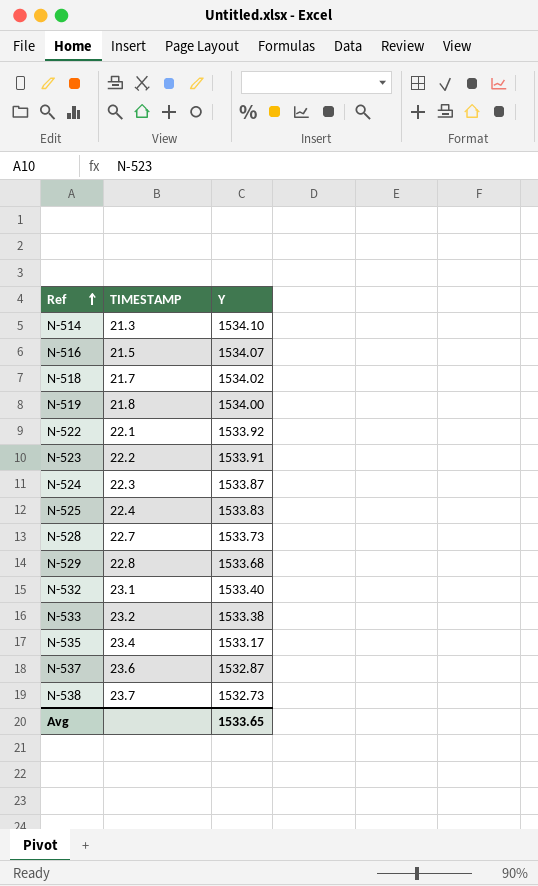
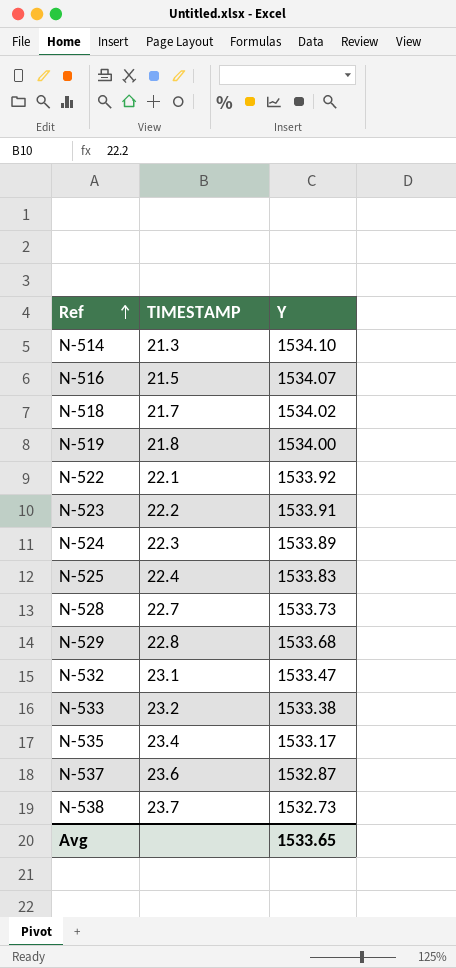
N-524 | Y: 1533.87 -> 1533.89
N-532 | Y: 1533.40 -> 1533.47

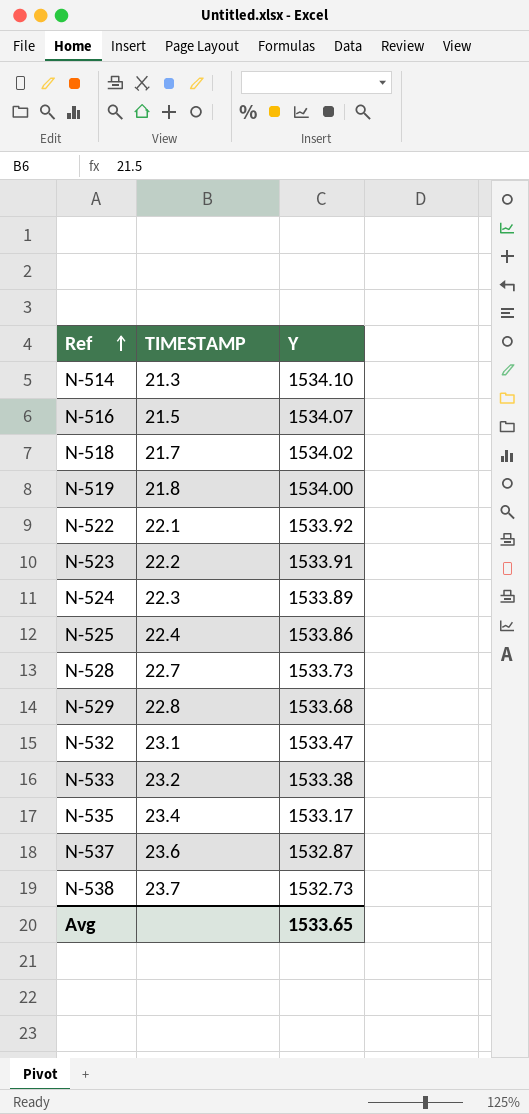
N-525 | Y: 1533.83 -> 1533.86

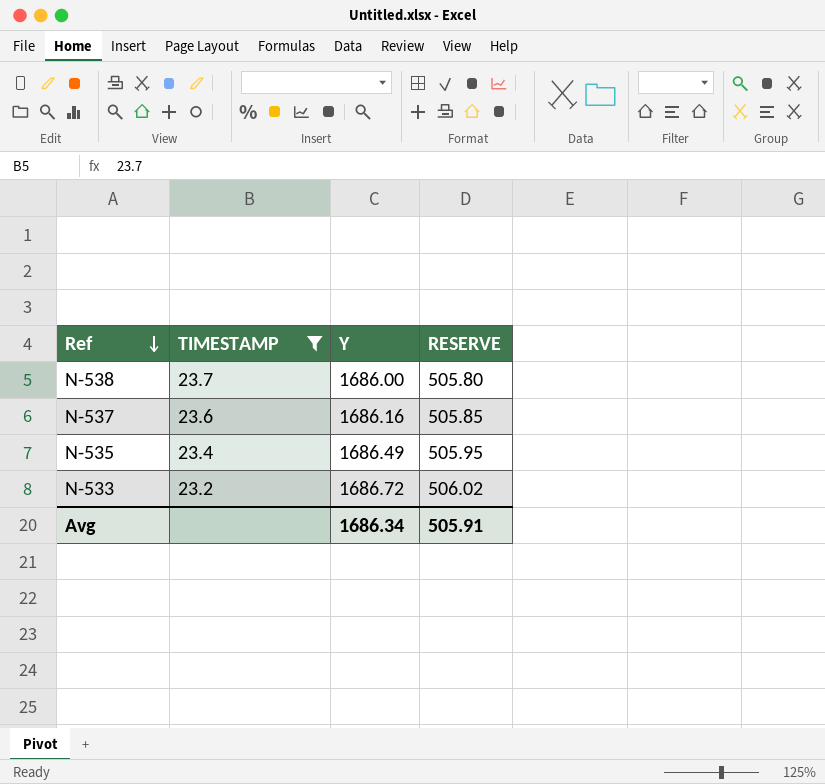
filter: none -> TIMESTAMP >= 23.2
row order: Ref ascending -> Ref descending
column RESERVE | formula: none -> [Y] * 0.3
N-538 | Y: 1532.73 -> 1686.00
N-537 | Y: 1532.87 -> 1686.16
N-535 | Y: 1533.17 -> 1686.49
N-533 | Y: 1533.38 -> 1686.72
Avg | Y: 1533.65 -> 1686.34

